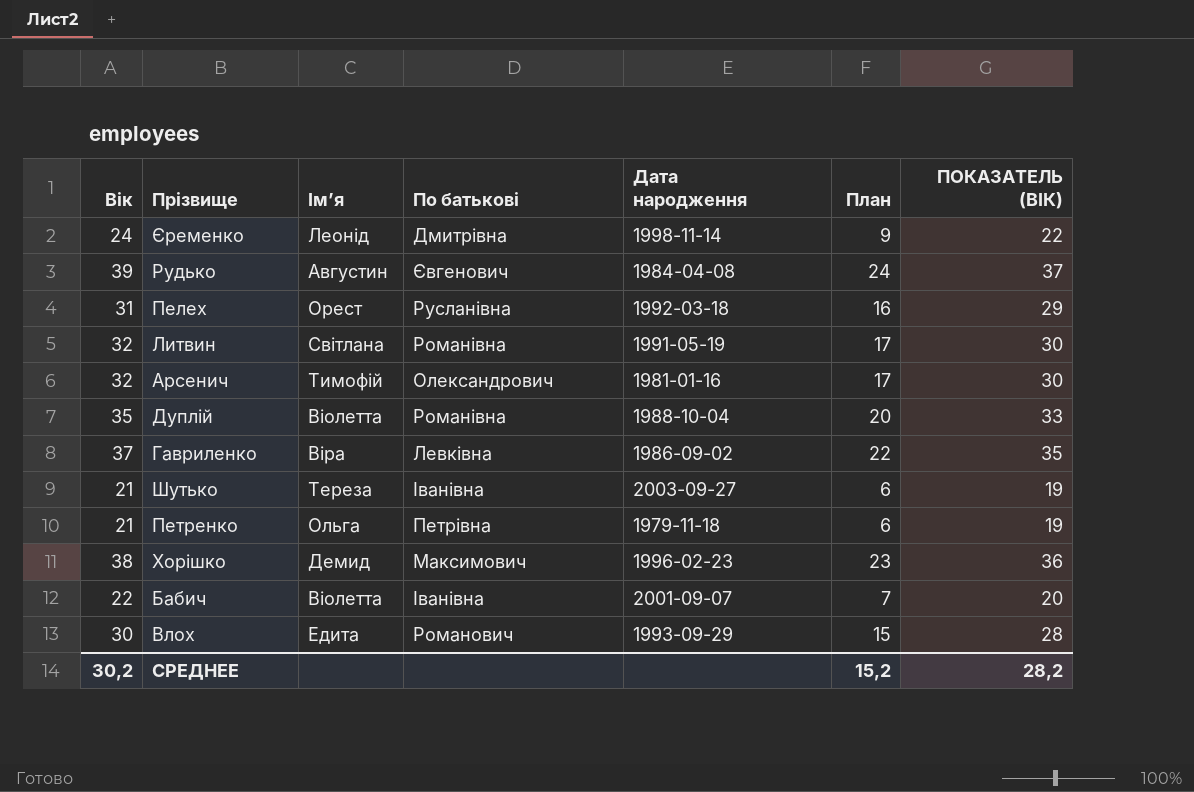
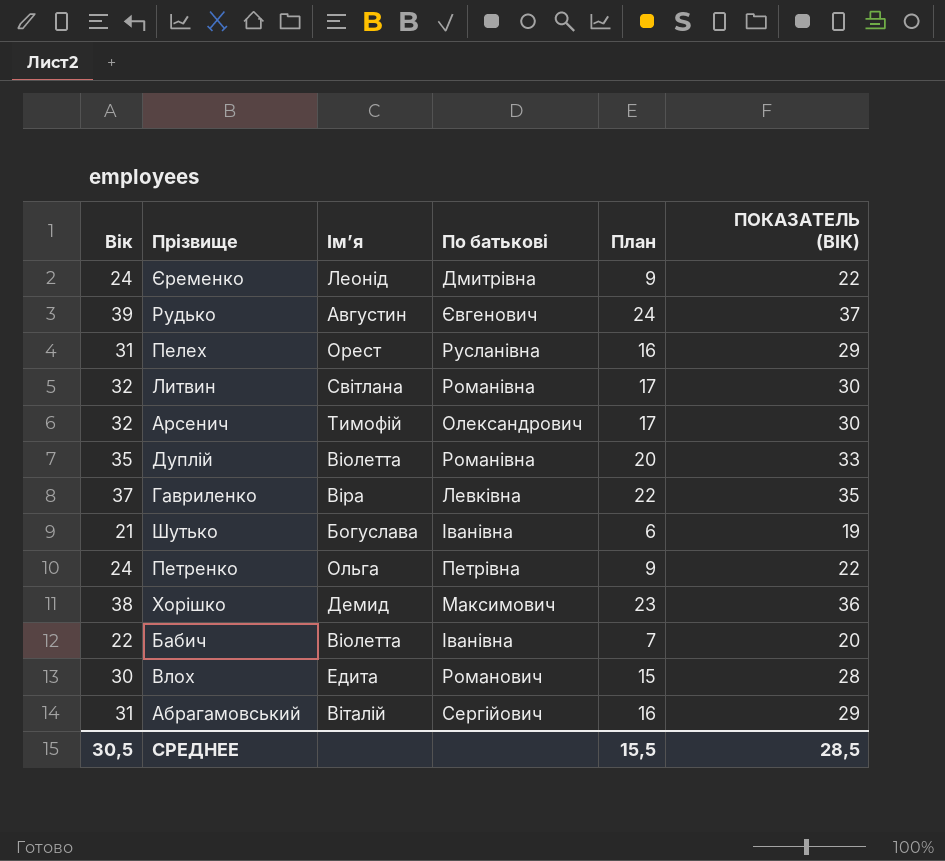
column Дата народження | position: 5 -> none
Шутько | Ім’я: Тереза -> Богуслава
Петренко | Вік: 21 -> 24
Петренко | План: 6 -> 9
Петренко | ПОКАЗАТЕЛЬ (ВІК): 19 -> 22
row Абрагамовський: none -> 31 | Віталій | Сергійович | 16 | 29
СРЕДНЕЕ | Вік: 30,2 -> 30,5
СРЕДНЕЕ | План: 15,2 -> 15,5
СРЕДНЕЕ | ПОКАЗАТЕЛЬ (ВІК): 28,2 -> 28,5

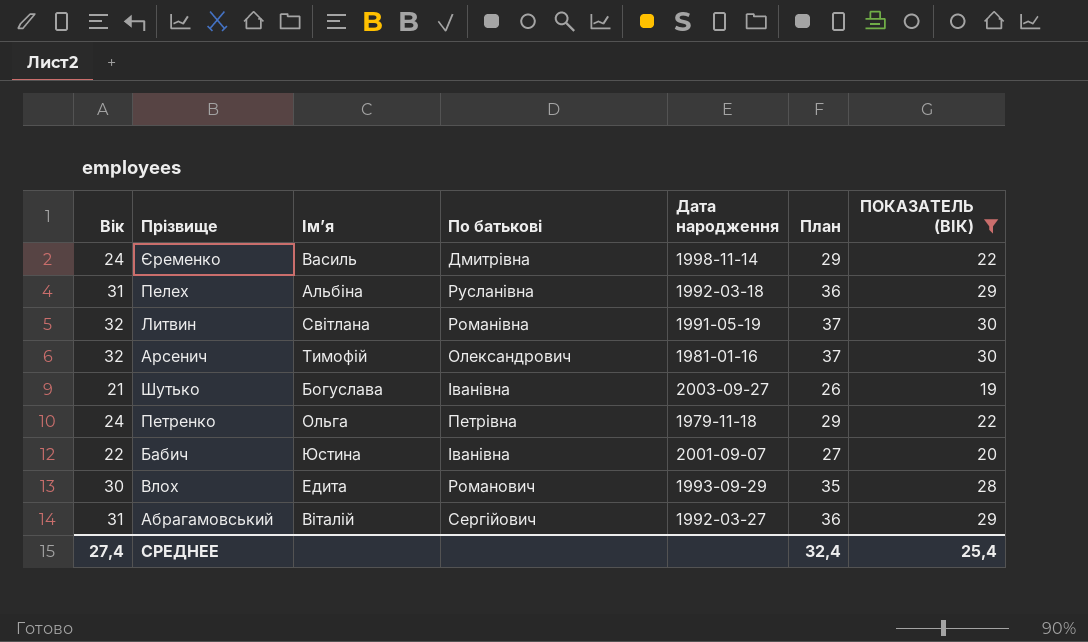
filter: none -> ПОКАЗАТЕЛЬ (ВІК) <= 30
column Дата народження | position: none -> 5
column План | formula: [Вік] - 15 -> [Вік] + 5
Єременко | Ім’я: Леонід -> Василь
Пелех | Ім’я: Орест -> Альбіна
Бабич | Ім’я: Віолетта -> Юстина
СРЕДНЕЕ | Вік: 30,5 -> 27,4
СРЕДНЕЕ | План: 15,5 -> 32,4
СРЕДНЕЕ | ПОКАЗАТЕЛЬ (ВІК): 28,5 -> 25,4

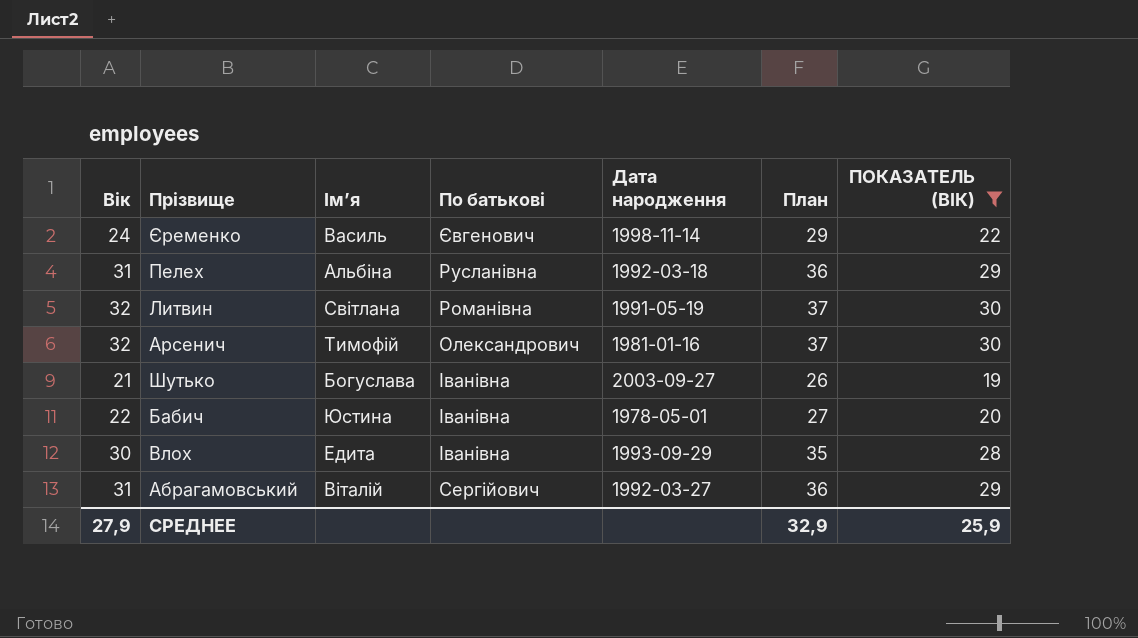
row Петренко: 24 | Ольга | Петрівна | 1979-11-18 | 29 | 22 -> none
Єременко | По батькові: Дмитрівна -> Євгенович
Бабич | Дата народження: 2001-09-07 -> 1978-05-01
Влох | По батькові: Романович -> Іванівна
СРЕДНЕЕ | Вік: 27,4 -> 27,9
СРЕДНЕЕ | План: 32,4 -> 32,9
СРЕДНЕЕ | ПОКАЗАТЕЛЬ (ВІК): 25,4 -> 25,9

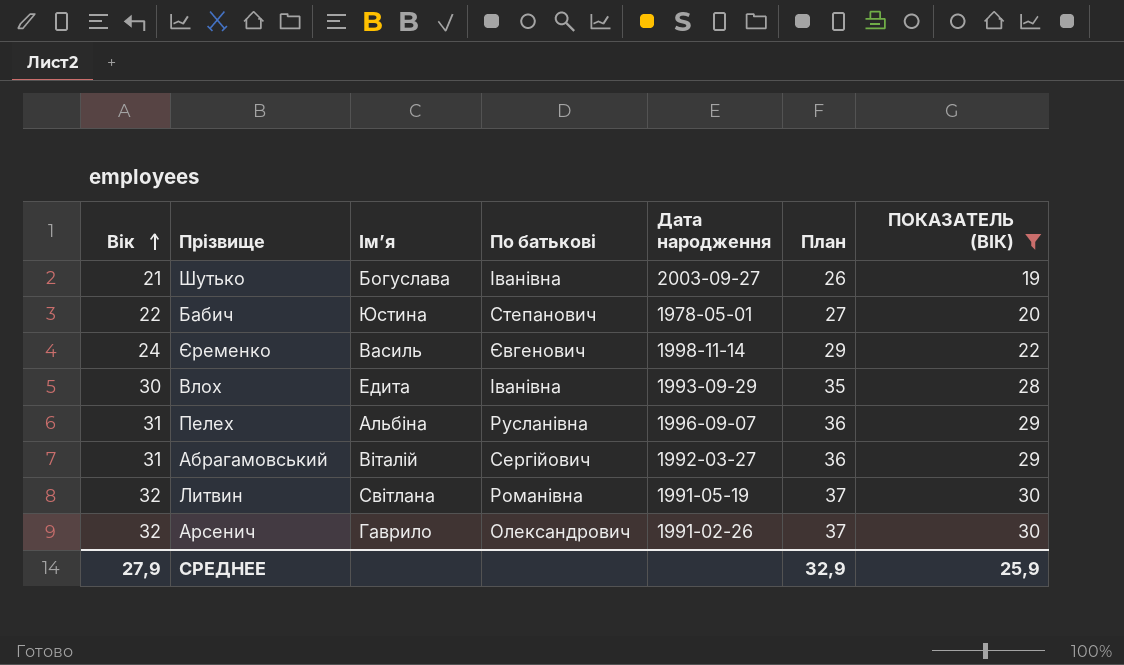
row order: none -> Вік ascending
Бабич | По батькові: Іванівна -> Степанович
Пелех | Дата народження: 1992-03-18 -> 1996-09-07
Арсенич | Ім’я: Тимофій -> Гаврило
Арсенич | Дата народження: 1981-01-16 -> 1991-02-26

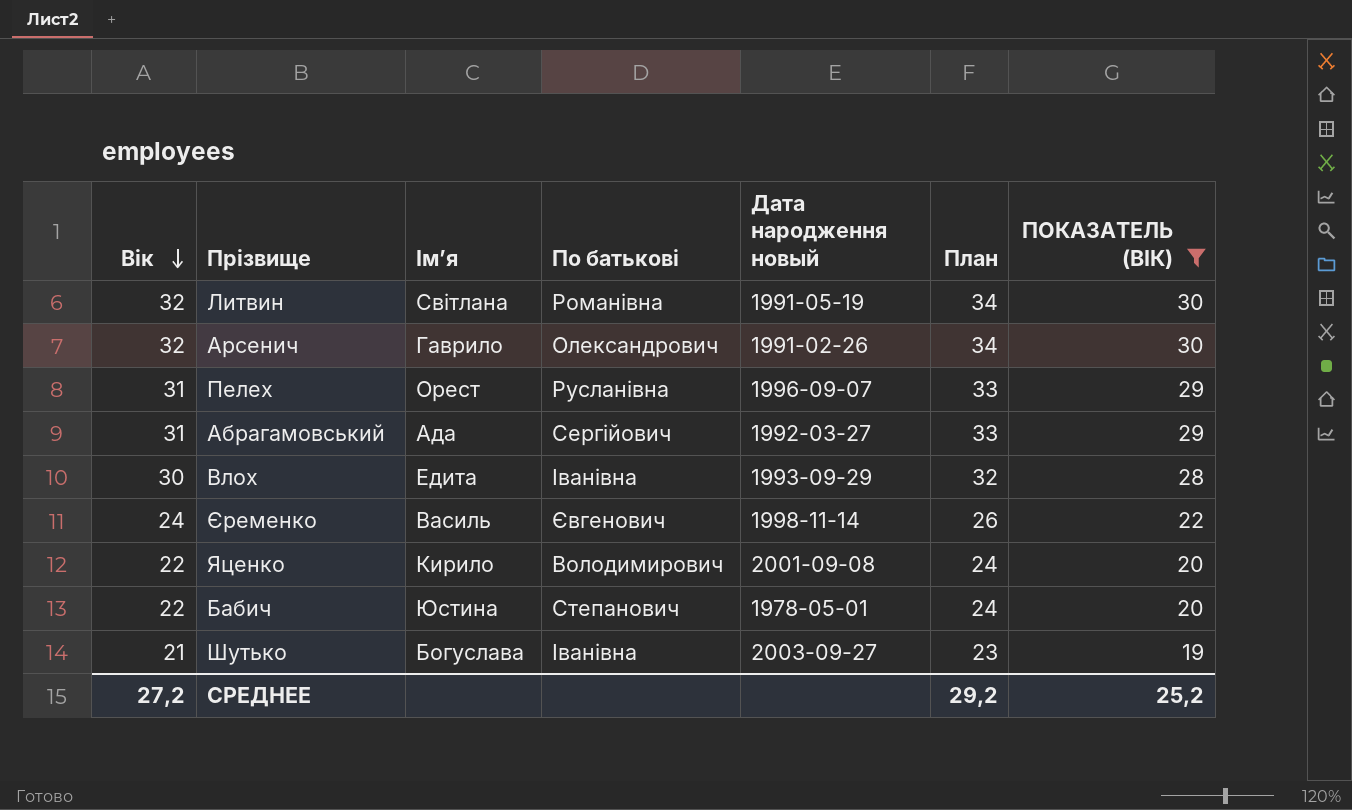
row order: Вік ascending -> Вік descending
column name: Дата народження -> Дата народження новый
column План | formula: [Вік] + 5 -> [Вік] + 2
Пелех | Ім’я: Альбіна -> Орест
Абрагамовський | Ім’я: Віталій -> Ада
row Яценко: none -> 22 | Кирило | Володимирович | 2001-09-08 | 24 | 20
СРЕДНЕЕ | Вік: 27,9 -> 27,2
СРЕДНЕЕ | План: 32,9 -> 29,2
СРЕДНЕЕ | ПОКАЗАТЕЛЬ (ВІК): 25,9 -> 25,2

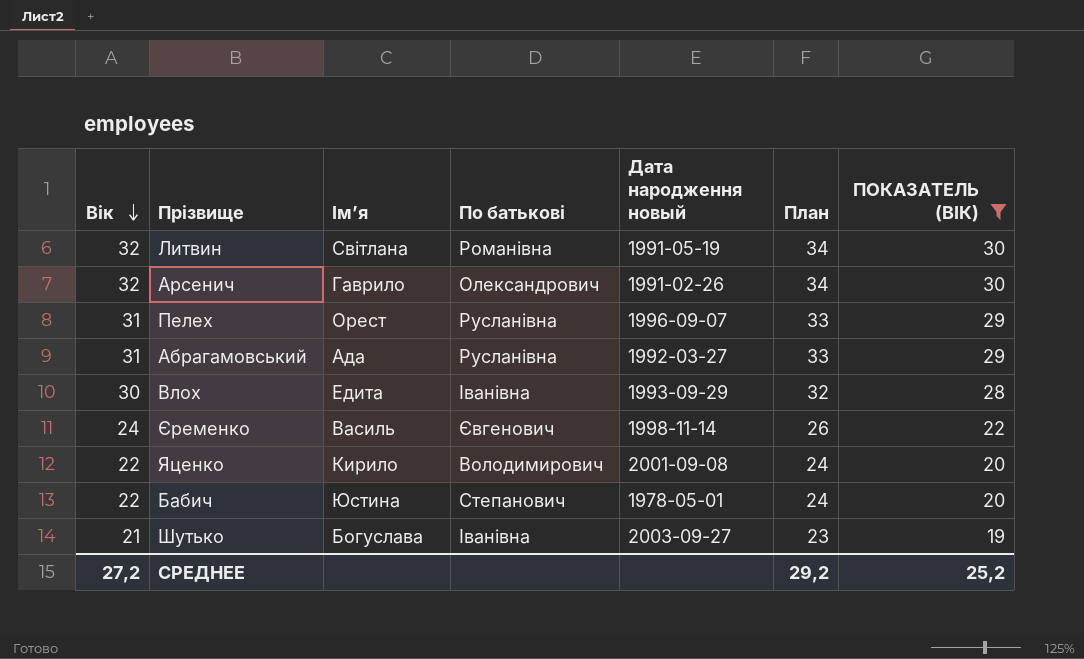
Абрагамовський | По батькові: Сергійович -> Русланівна

